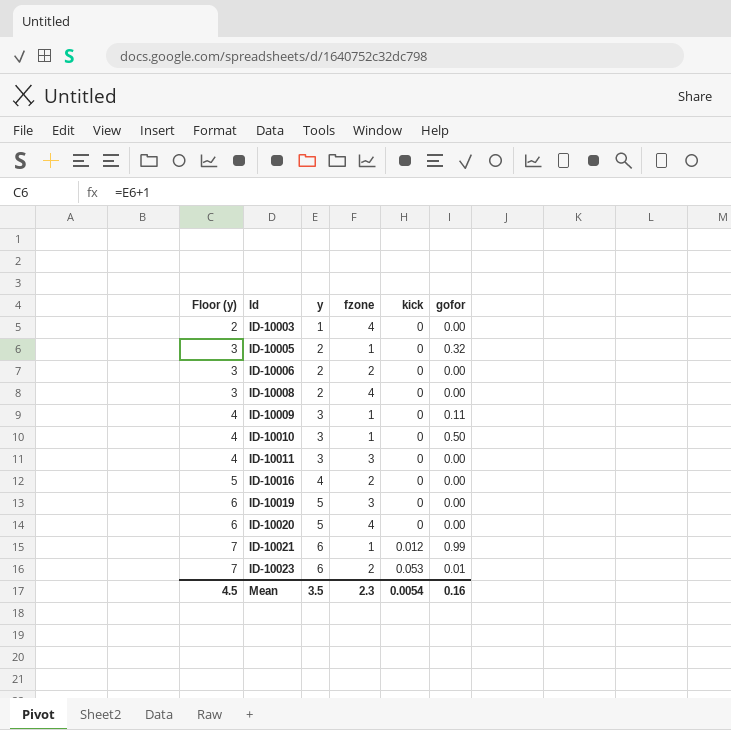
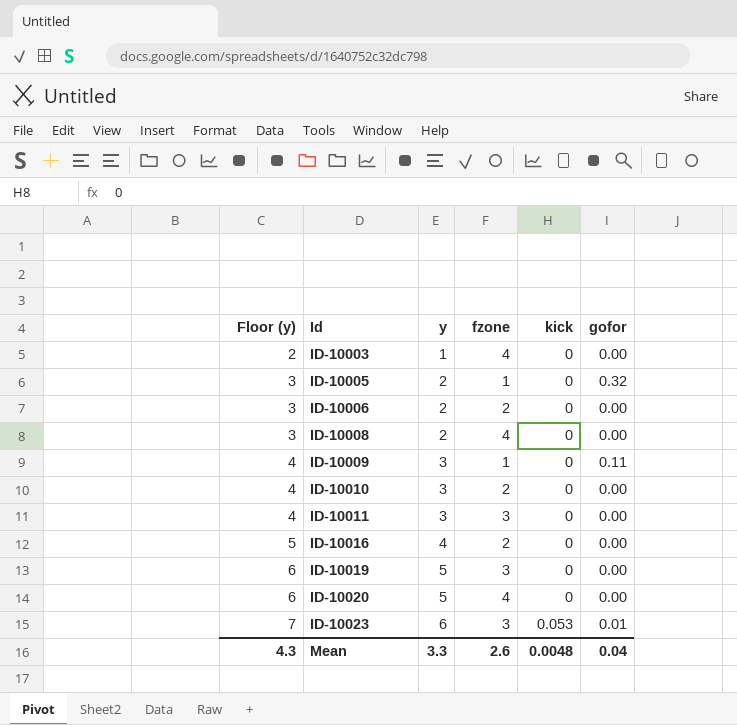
row ID-10021: 7 | 6 | 1 | 0.012 | 0.99 -> none
ID-10010 | fzone: 1 -> 2
ID-10010 | gofor: 0.50 -> 0.00
ID-10023 | fzone: 2 -> 3
Mean | Floor (y): 4.5 -> 4.3
Mean | y: 3.5 -> 3.3
Mean | fzone: 2.3 -> 2.6
Mean | kick: 0.0054 -> 0.0048
Mean | gofor: 0.16 -> 0.04

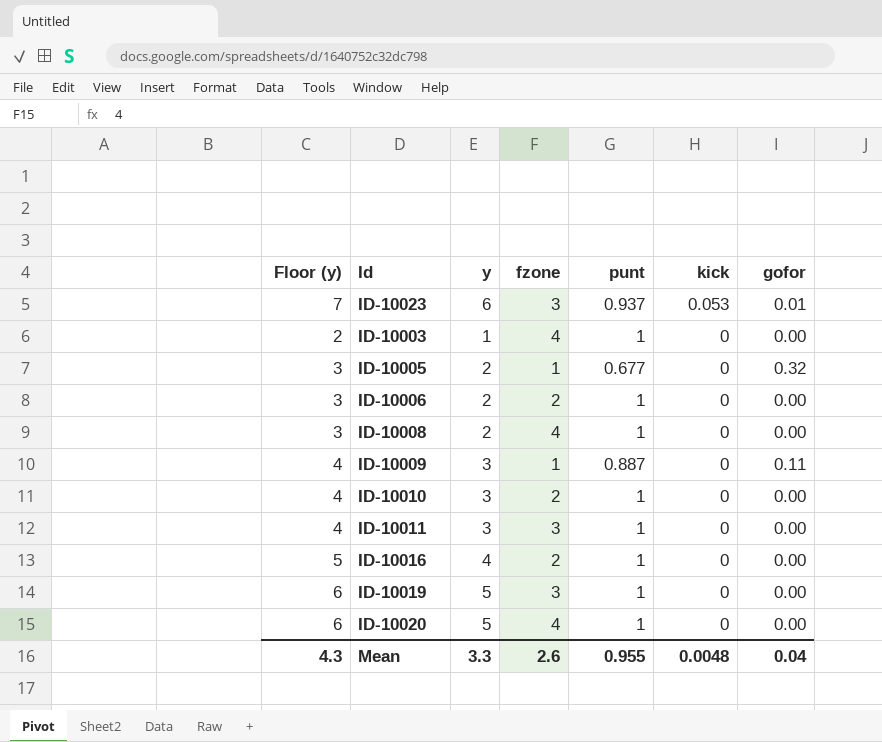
row order: Floor (y) ascending -> kick descending
column punt | position: none -> 5

